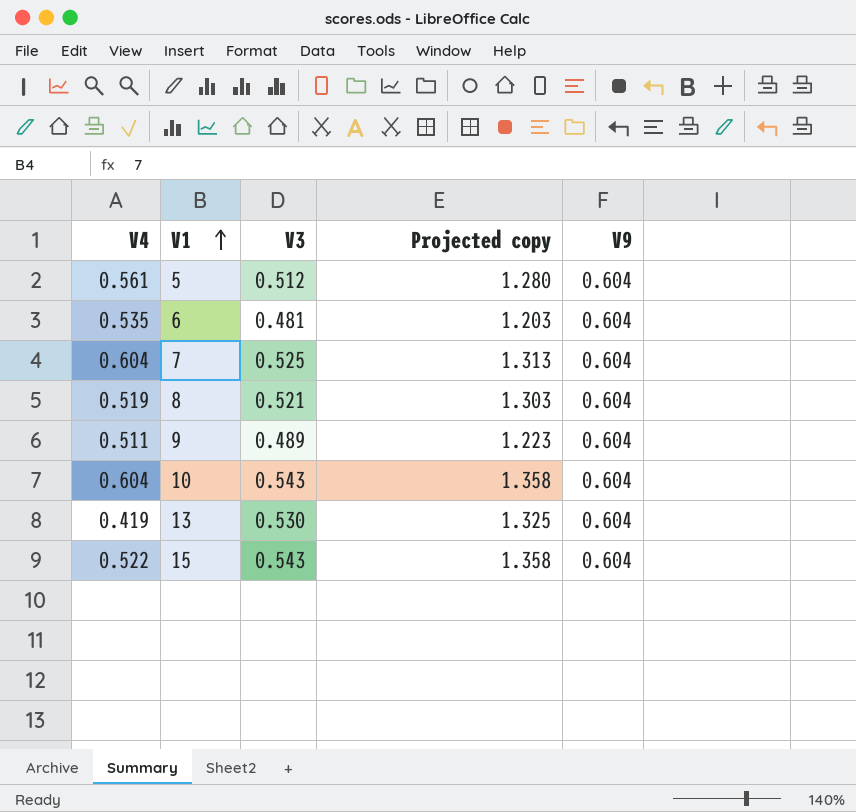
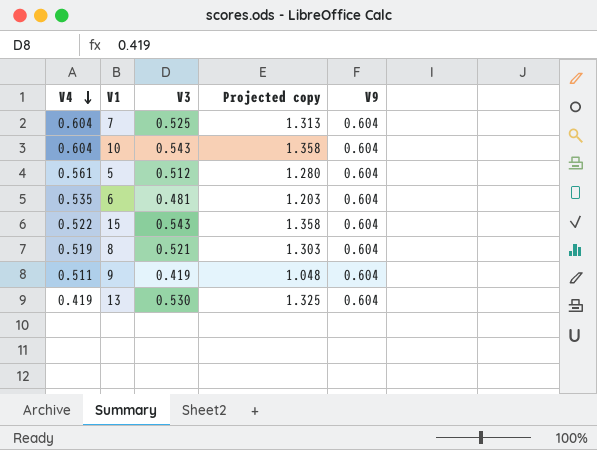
row order: V1 ascending -> V4 descending
9 | V3: 0.489 -> 0.419
9 | Projected copy: 1.223 -> 1.048

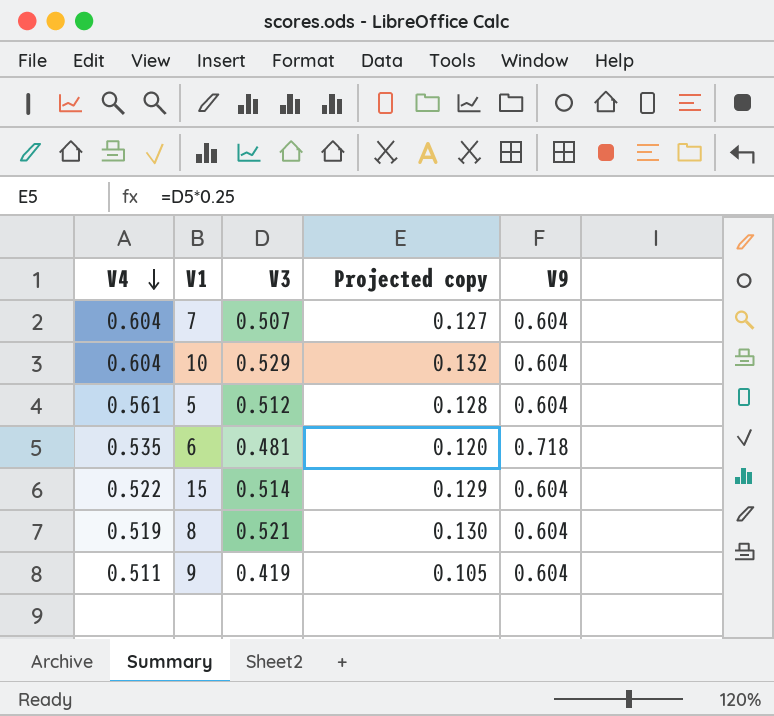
column Projected copy | formula: [V3] * 2.5 -> [V3] * 0.25
row 13: 0.419 | 0.530 | 1.325 | 0.604 -> none
7 | V3: 0.525 -> 0.507
10 | V3: 0.543 -> 0.529
6 | V9: 0.604 -> 0.718
15 | V3: 0.543 -> 0.514

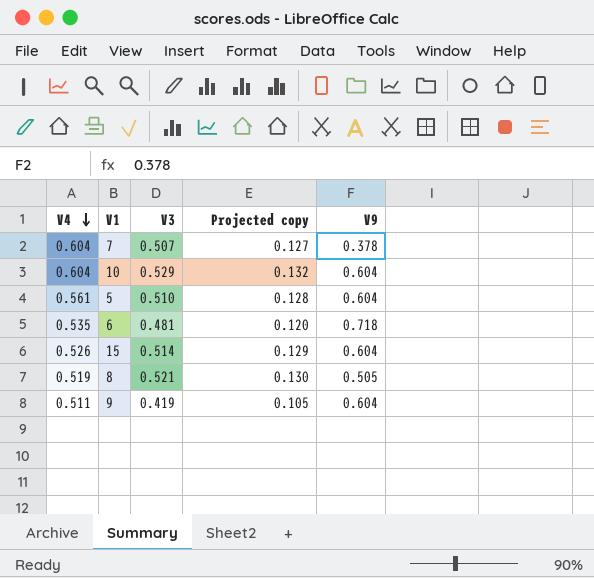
7 | V9: 0.604 -> 0.378
5 | V3: 0.512 -> 0.510
15 | V4: 0.522 -> 0.526
8 | V9: 0.604 -> 0.505

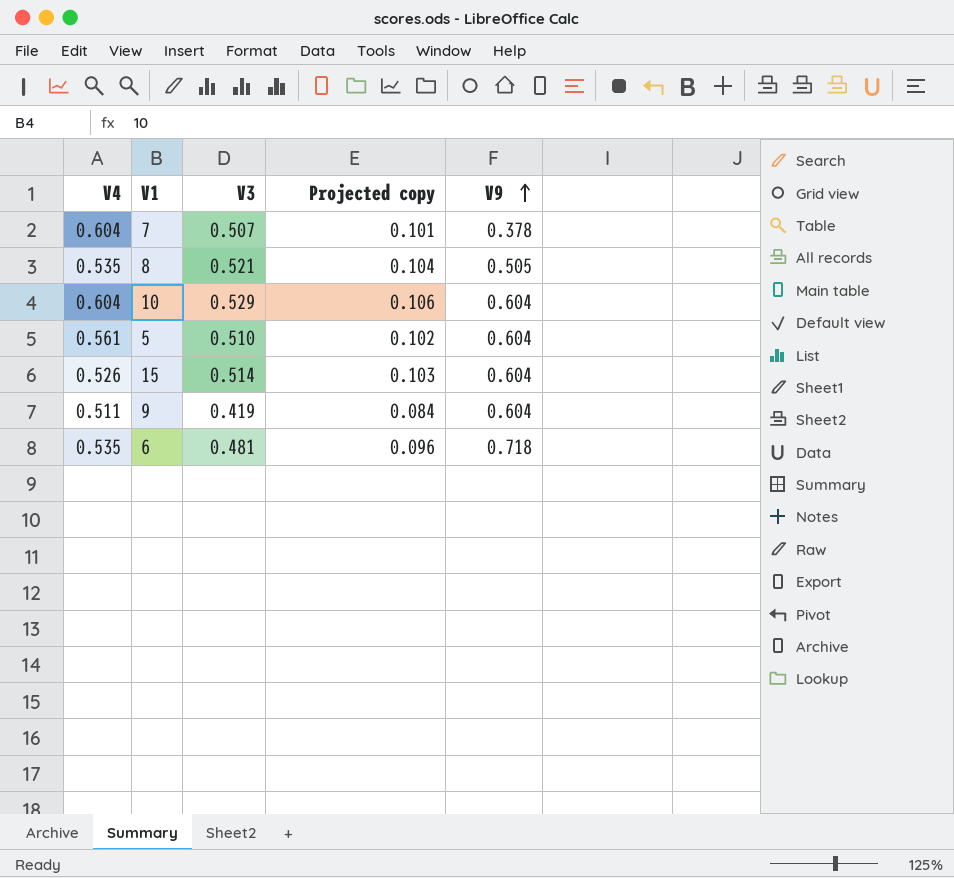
row order: V4 descending -> V9 ascending
column Projected copy | formula: [V3] * 0.25 -> [V3] * 0.2
8 | V4: 0.519 -> 0.535

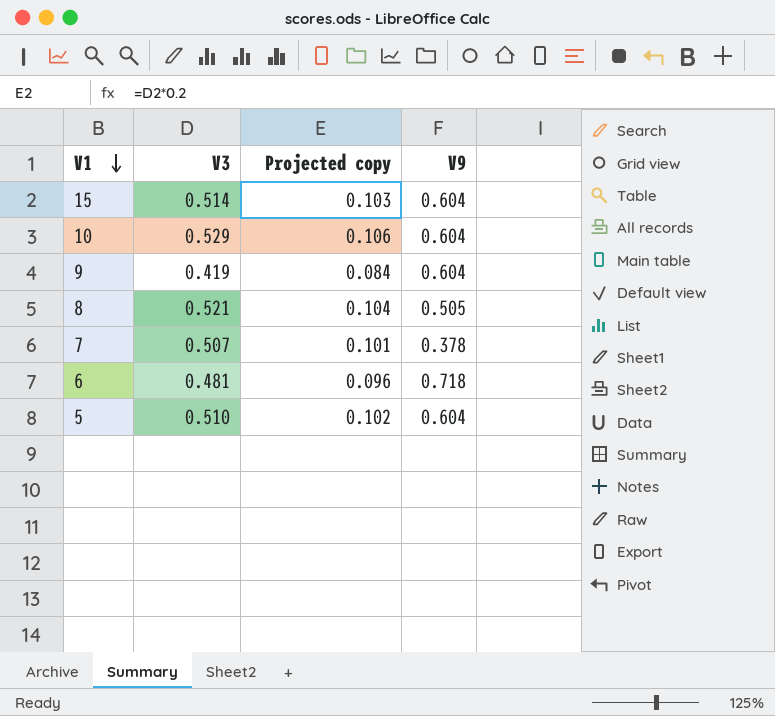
row order: V9 ascending -> V1 descending
column V4 | position: 1 -> none

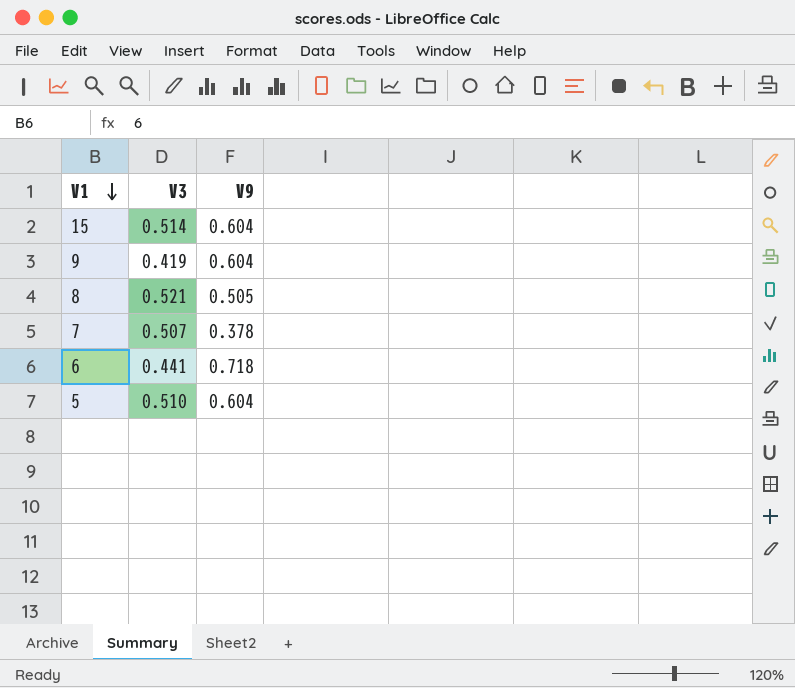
column Projected copy | formula: [V3] * 0.2 -> none
row 10: 0.529 | 0.106 | 0.604 -> none
6 | V3: 0.481 -> 0.441

